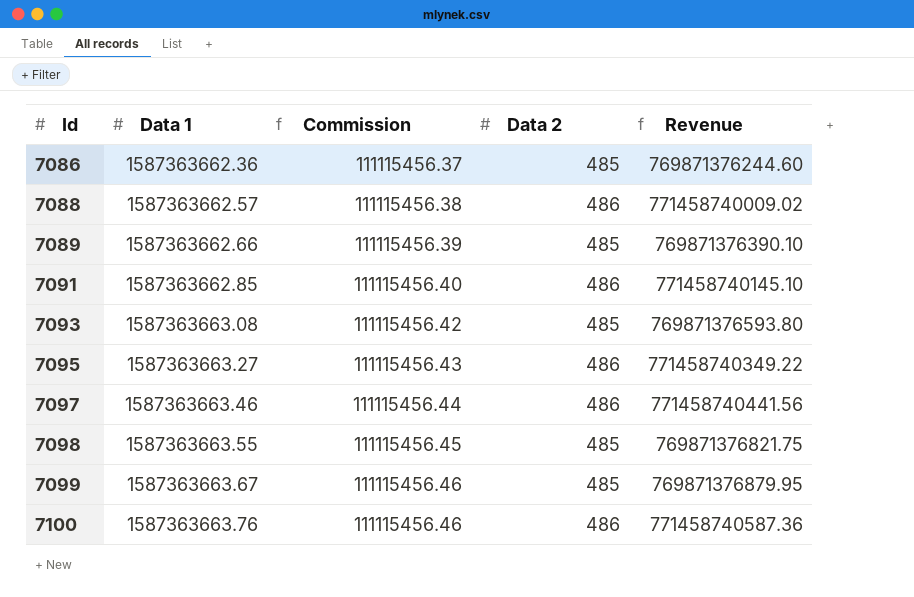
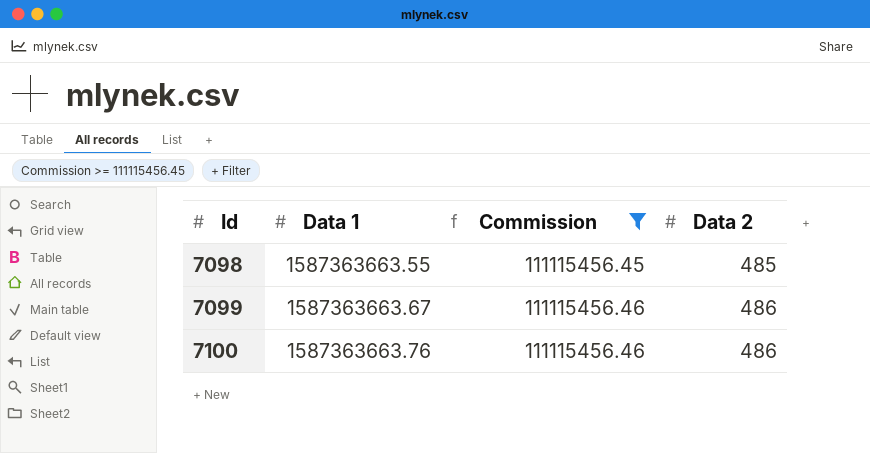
filter: none -> Commission >= 111115456.45
column Revenue | formula: [Data 1] * [Data 2] -> none
7099 | Data 2: 485 -> 486

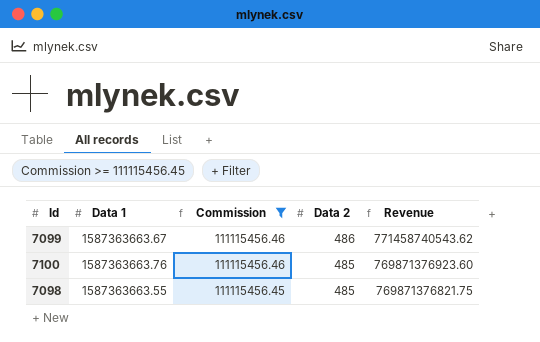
row order: Id ascending -> Commission descending
column Revenue | formula: none -> [Data 1] * [Data 2]
7100 | Data 2: 486 -> 485

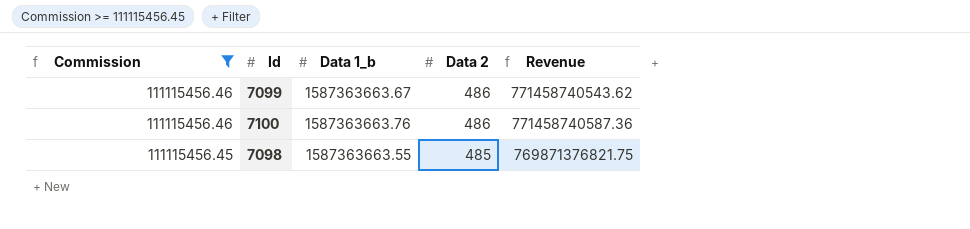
column Commission | position: 3 -> 1
column name: Data 1 -> Data 1_b
7100 | Data 2: 485 -> 486
7100 | Revenue: 769871376923.60 -> 771458740587.36

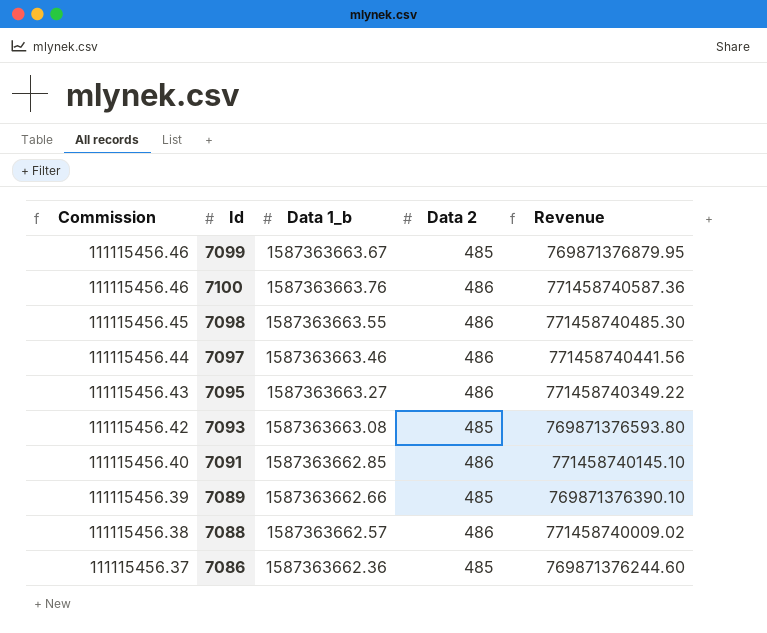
filter: Commission >= 111115456.45 -> none
7099 | Data 2: 486 -> 485
7099 | Revenue: 771458740543.62 -> 769871376879.95
7098 | Data 2: 485 -> 486
7098 | Revenue: 769871376821.75 -> 771458740485.30

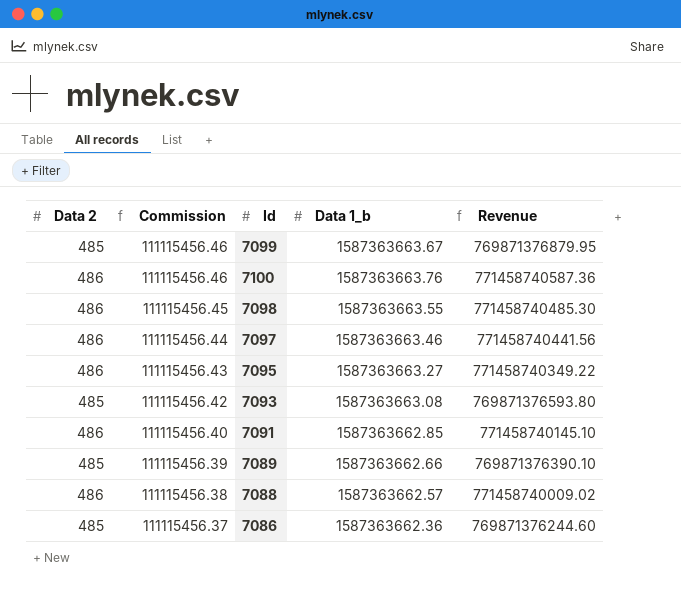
column Data 2 | position: 4 -> 1

